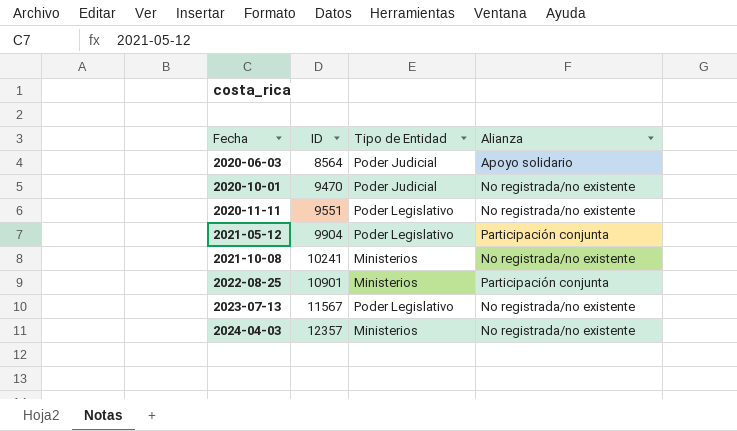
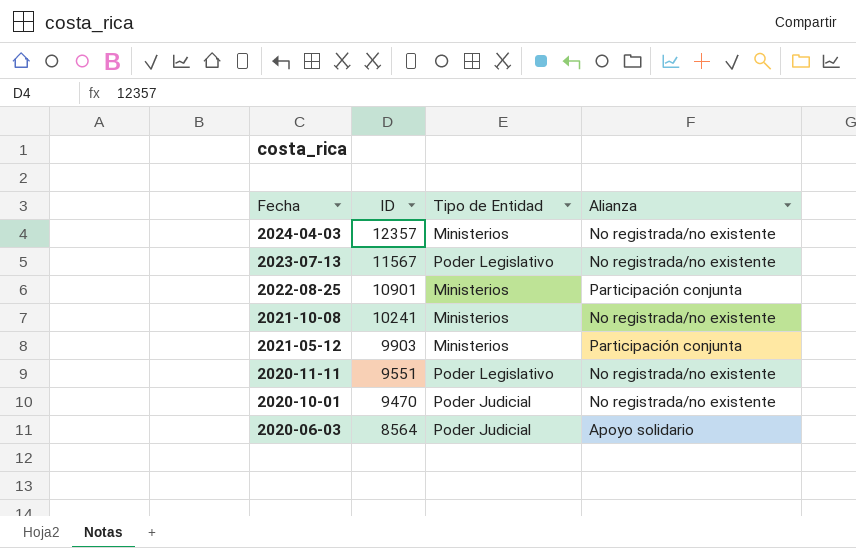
row order: Fecha ascending -> Fecha descending
2021-05-12 | ID: 9904 -> 9903
2021-05-12 | Tipo de Entidad: Poder Legislativo -> Ministerios

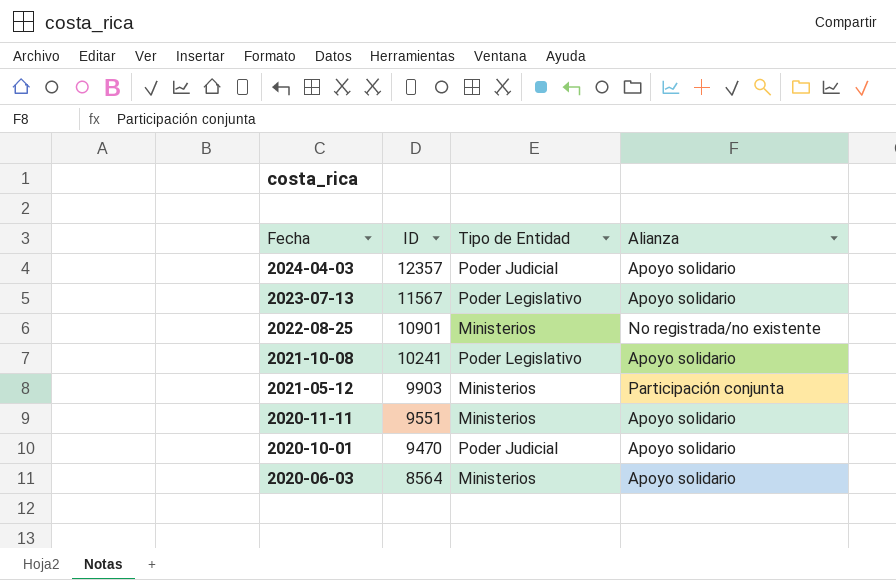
2024-04-03 | Tipo de Entidad: Ministerios -> Poder Judicial
2024-04-03 | Alianza: No registrada/no existente -> Apoyo solidario
2023-07-13 | Alianza: No registrada/no existente -> Apoyo solidario
2022-08-25 | Alianza: Participación conjunta -> No registrada/no existente
2021-10-08 | Tipo de Entidad: Ministerios -> Poder Legislativo
2021-10-08 | Alianza: No registrada/no existente -> Apoyo solidario
2020-11-11 | Tipo de Entidad: Poder Legislativo -> Ministerios
2020-11-11 | Alianza: No registrada/no existente -> Apoyo solidario
2020-10-01 | Alianza: No registrada/no existente -> Apoyo solidario
2020-06-03 | Tipo de Entidad: Poder Judicial -> Ministerios

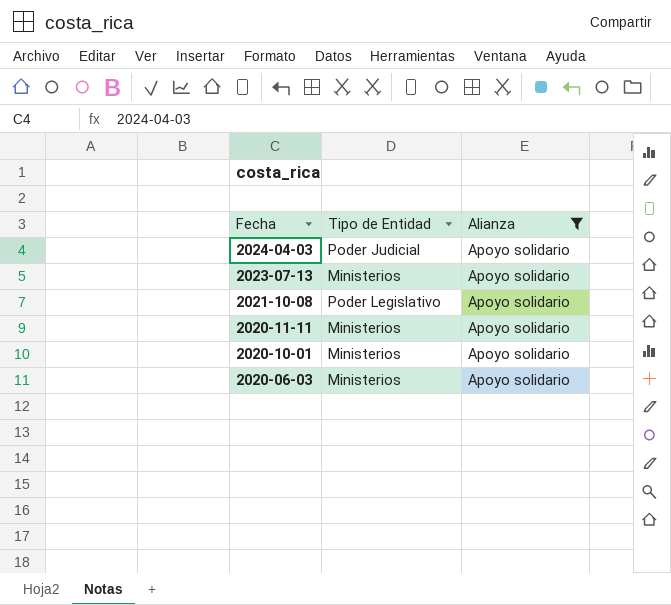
filter: none -> Alianza = Apoyo solidario
column ID | position: 2 -> none
2023-07-13 | Tipo de Entidad: Poder Legislativo -> Ministerios
2020-10-01 | Tipo de Entidad: Poder Judicial -> Ministerios

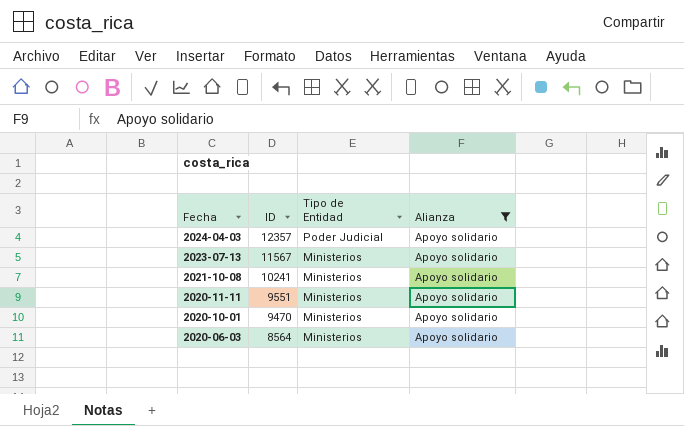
column ID | position: none -> 2
2021-10-08 | Tipo de Entidad: Poder Legislativo -> Ministerios

